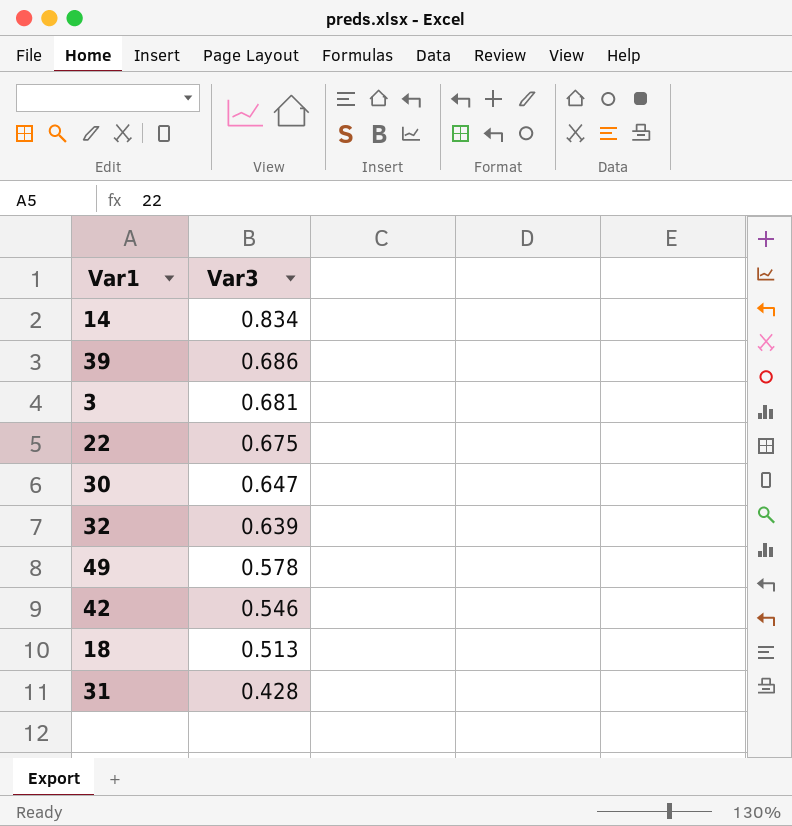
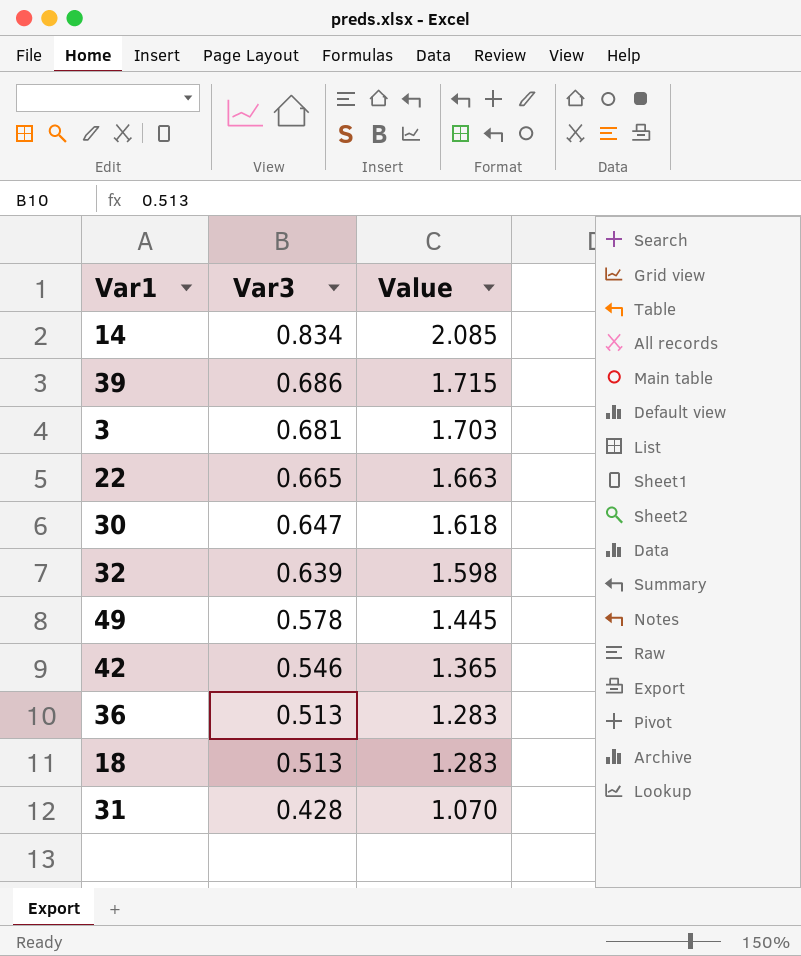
column Value | formula: none -> [Var3] * 2.5
22 | Var3: 0.675 -> 0.665
row 36: none -> 0.513 | 1.283

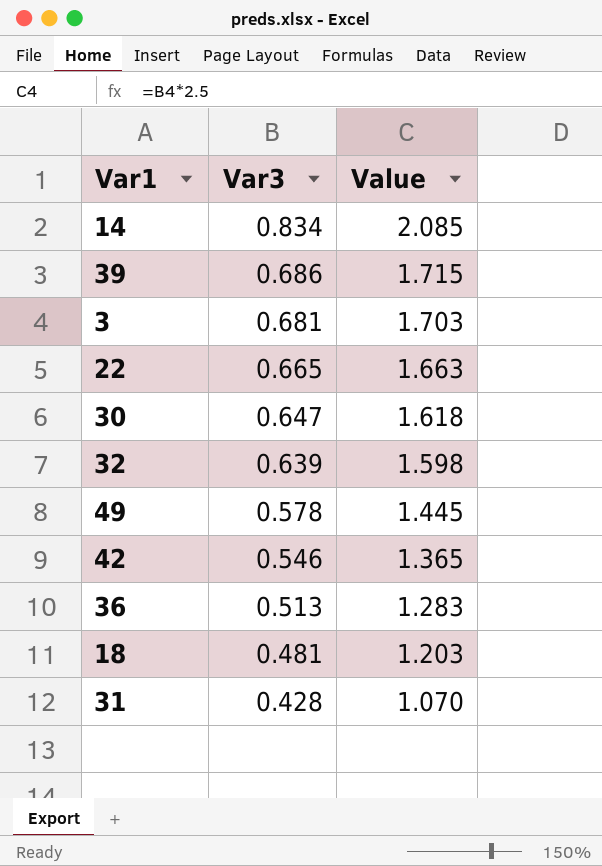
18 | Var3: 0.513 -> 0.481
18 | Value: 1.283 -> 1.203

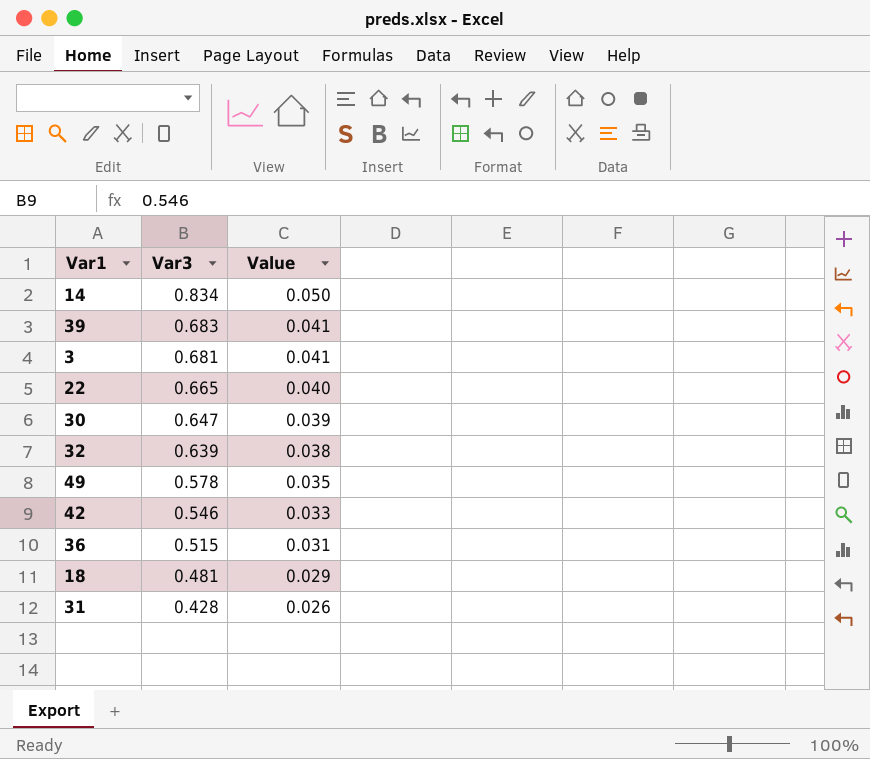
column Value | formula: [Var3] * 2.5 -> [Var3] * 0.06
39 | Var3: 0.686 -> 0.683
36 | Var3: 0.513 -> 0.515

